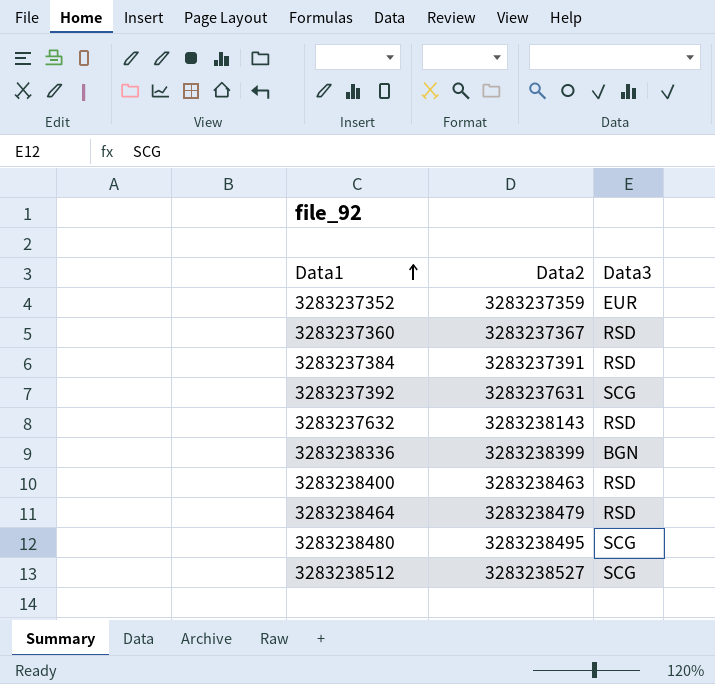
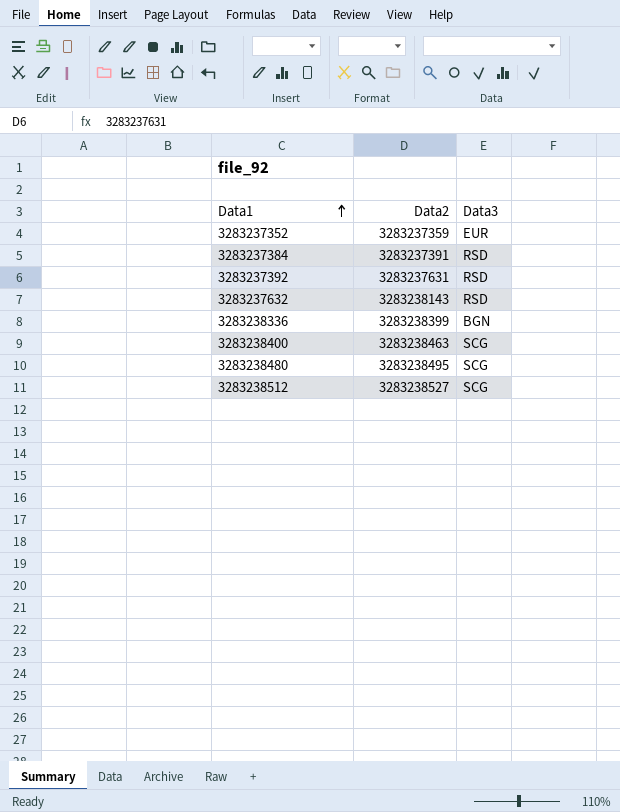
row 3283237360: 3283237367 | RSD -> none
row 3283238464: 3283238479 | RSD -> none
3283237392 | Data3: SCG -> RSD
3283238400 | Data3: RSD -> SCG

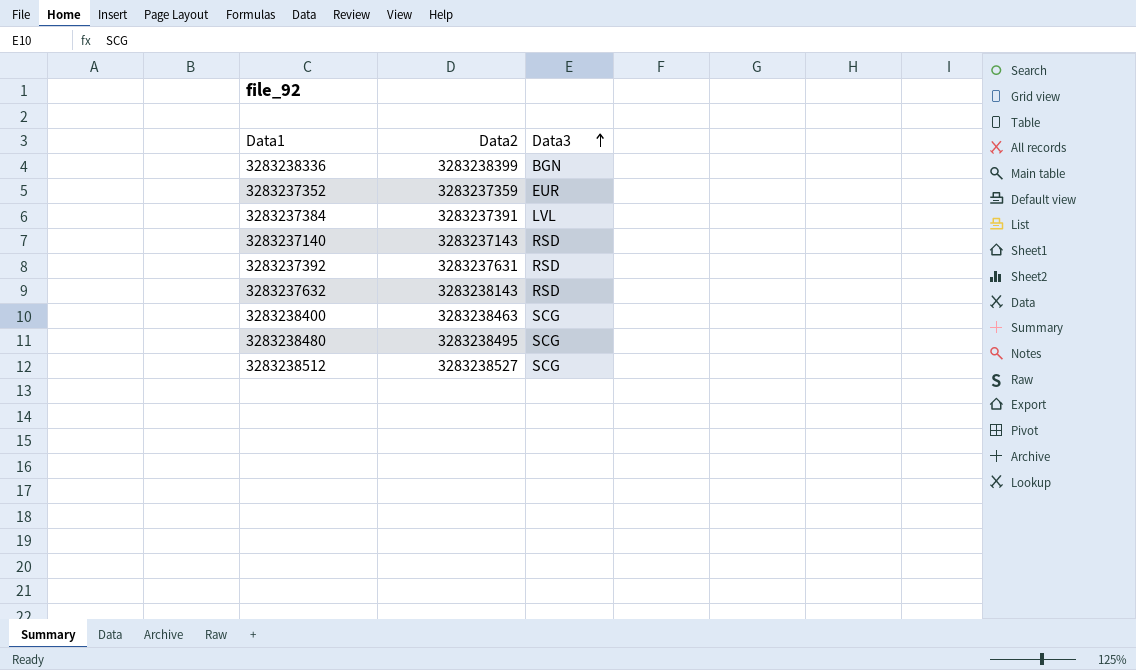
row order: Data1 ascending -> Data3 ascending
3283237384 | Data3: RSD -> LVL
row 3283237140: none -> 3283237143 | RSD

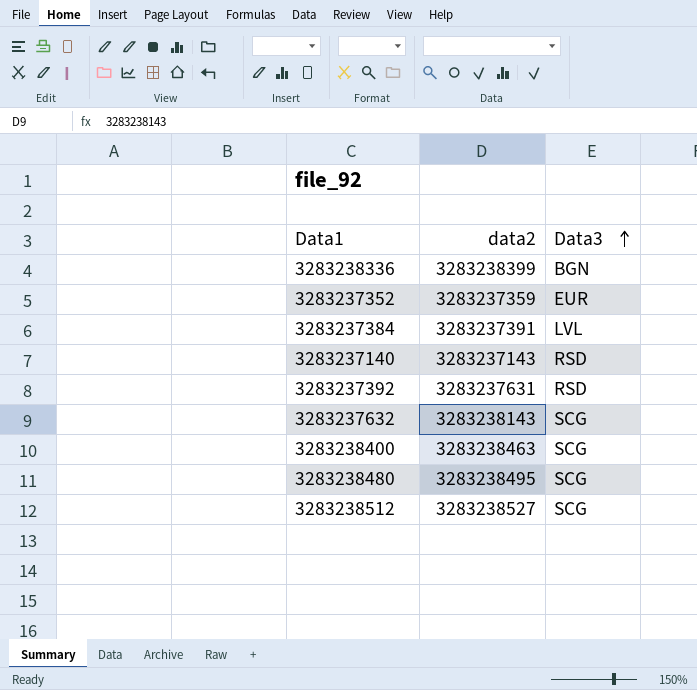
column name: Data2 -> data2
3283237632 | Data3: RSD -> SCG

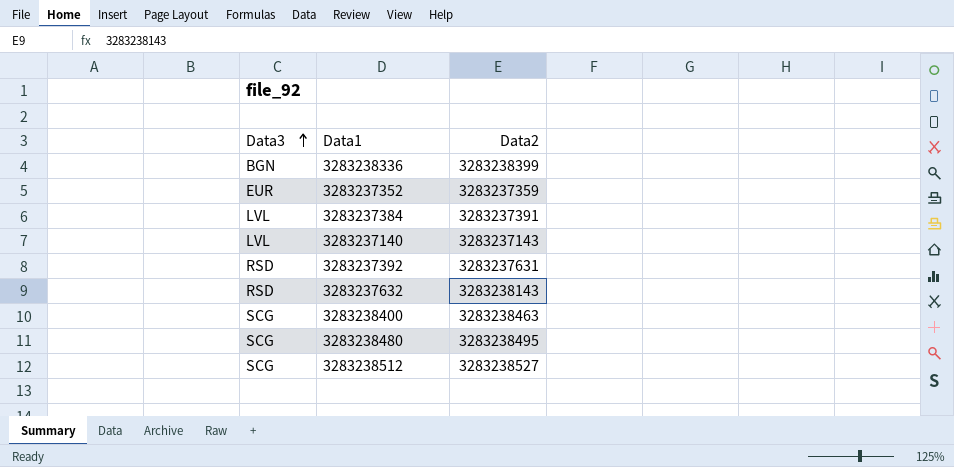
column Data3 | position: 3 -> 1
column name: data2 -> Data2
3283237140 | Data3: RSD -> LVL
3283237632 | Data3: SCG -> RSD

